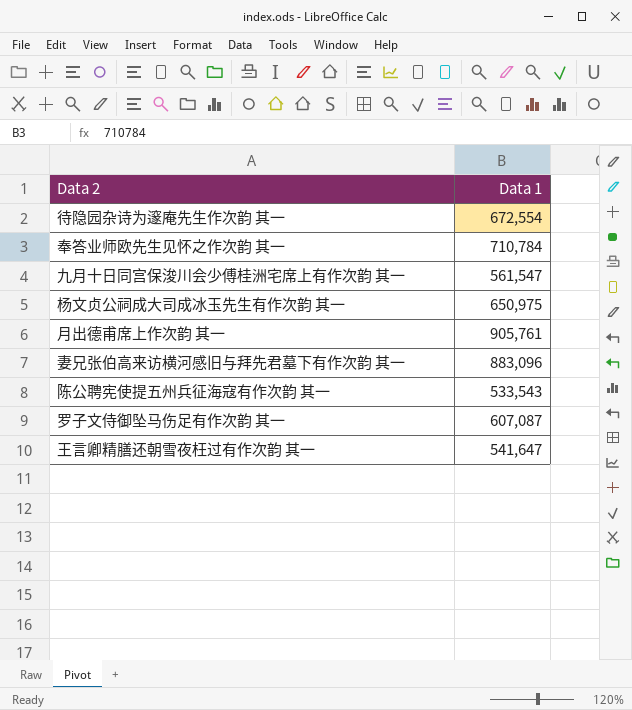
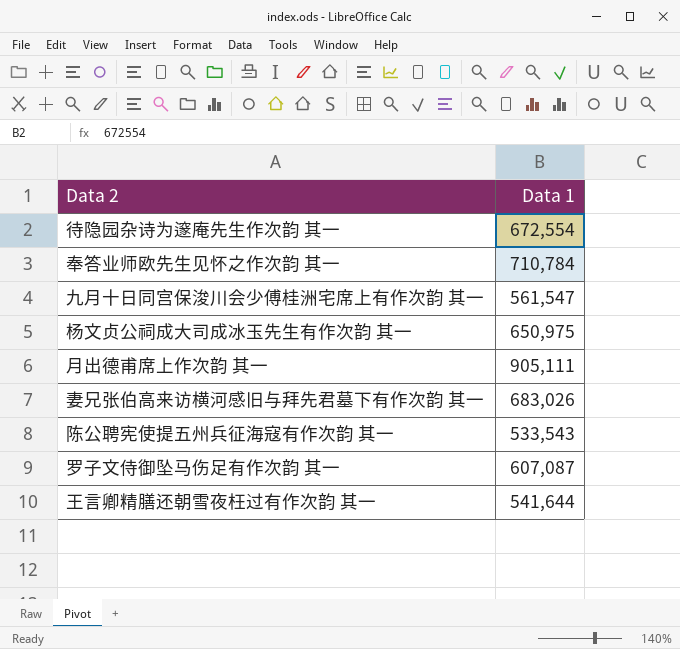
月出德甫席上作次韵 其一 | Data 1: 905,761 -> 905,111
妻兄张伯高来访横河感旧与拜先君墓下有作次韵 其一 | Data 1: 883,096 -> 683,026
王言卿精膳还朝雪夜枉过有作次韵 其一 | Data 1: 541,647 -> 541,644

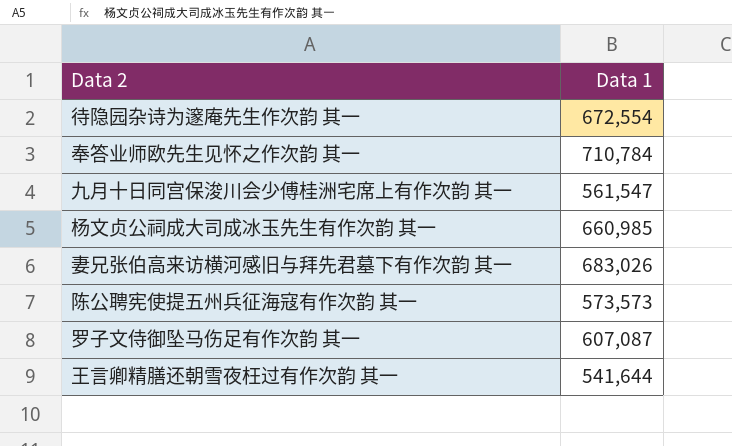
row 月出德甫席上作次韵 其一: 905,111 -> none
杨文贞公祠成大司成冰玉先生有作次韵 其一 | Data 1: 650,975 -> 660,985
陈公聘宪使提五州兵征海寇有作次韵 其一 | Data 1: 533,543 -> 573,573

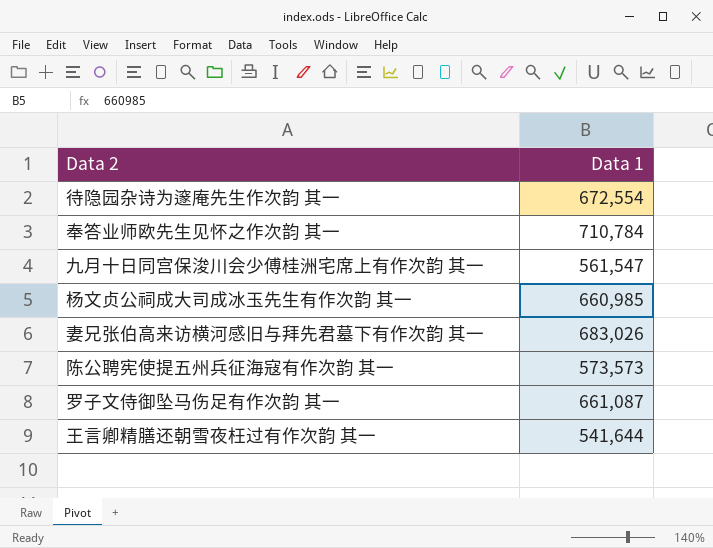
罗子文侍御坠马伤足有作次韵 其一 | Data 1: 607,087 -> 661,087

